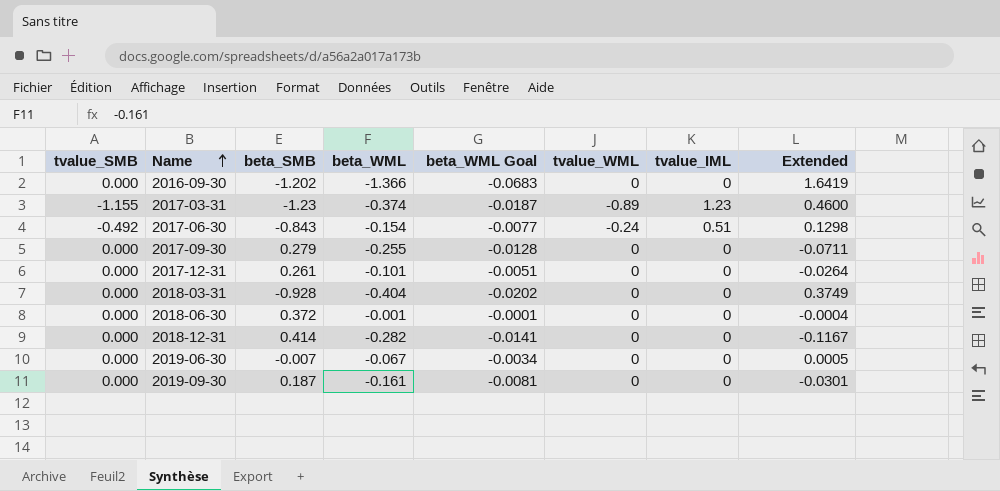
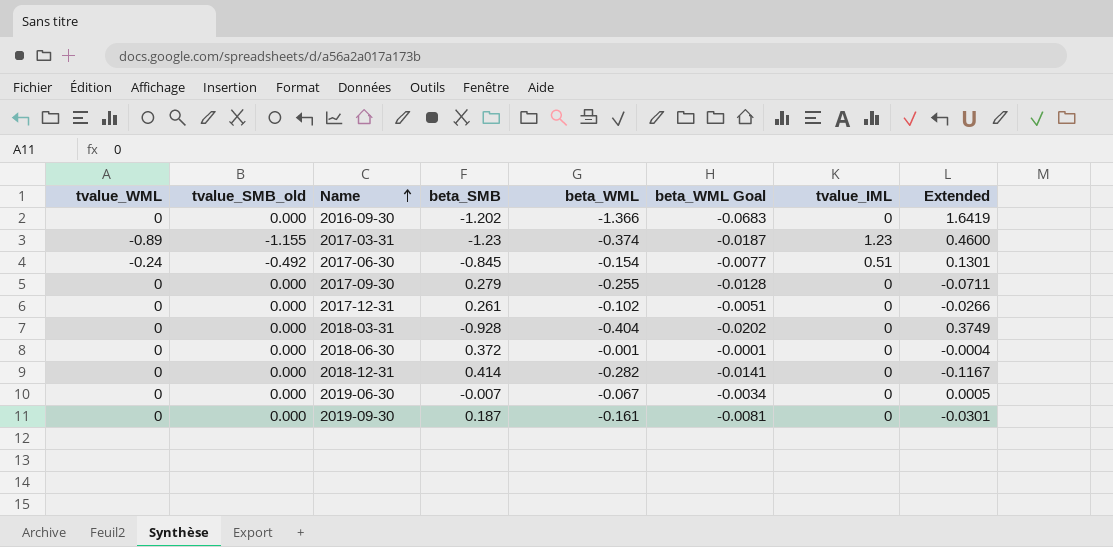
column tvalue_WML | position: 6 -> 1
column name: tvalue_SMB -> tvalue_SMB_old
2017-06-30 | beta_SMB: -0.843 -> -0.845
2017-06-30 | Extended: 0.1298 -> 0.1301
2017-12-31 | beta_WML: -0.101 -> -0.102
2017-12-31 | Extended: -0.0264 -> -0.0266

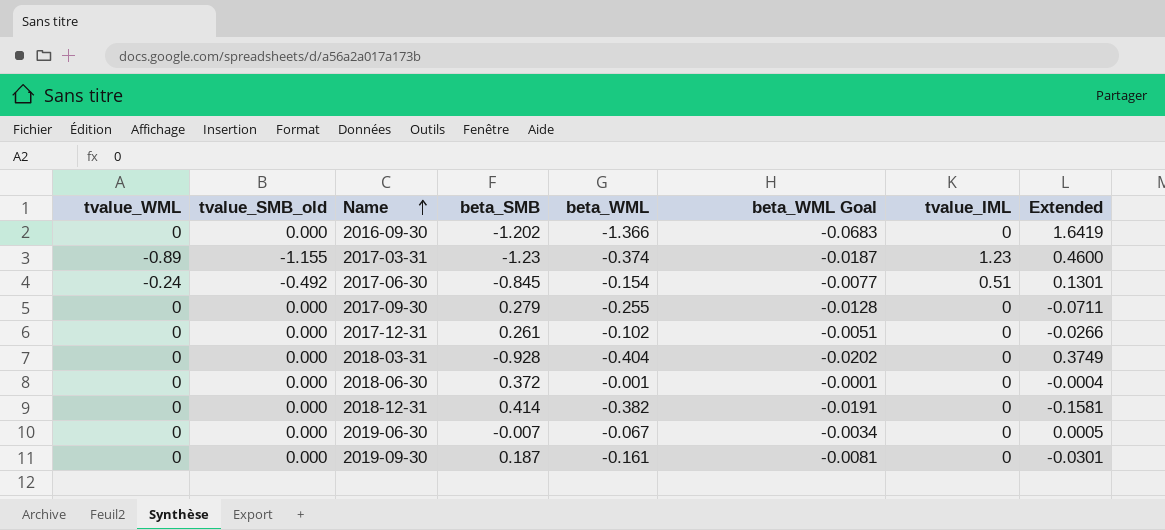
2018-12-31 | beta_WML: -0.282 -> -0.382
2018-12-31 | beta_WML Goal: -0.0141 -> -0.0191
2018-12-31 | Extended: -0.1167 -> -0.1581

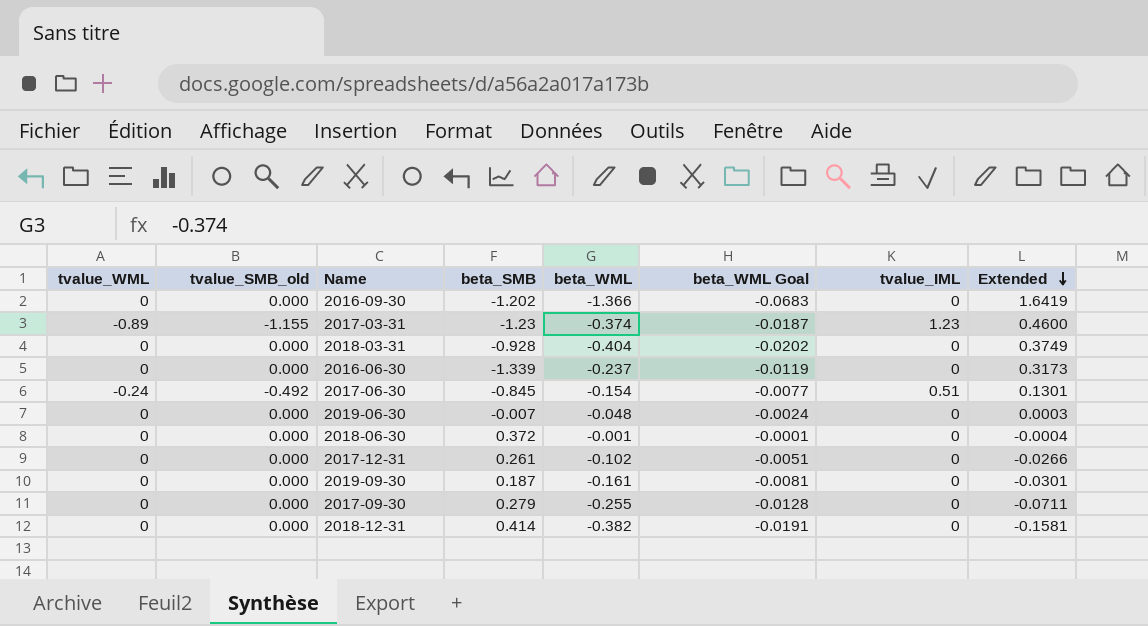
row order: Name ascending -> Extended descending
row 2016-06-30: none -> 0 | 0.000 | -1.339 | -0.237 | -0.0119 | 0 | 0.3173
2019-06-30 | beta_WML: -0.067 -> -0.048
2019-06-30 | beta_WML Goal: -0.0034 -> -0.0024
2019-06-30 | Extended: 0.0005 -> 0.0003

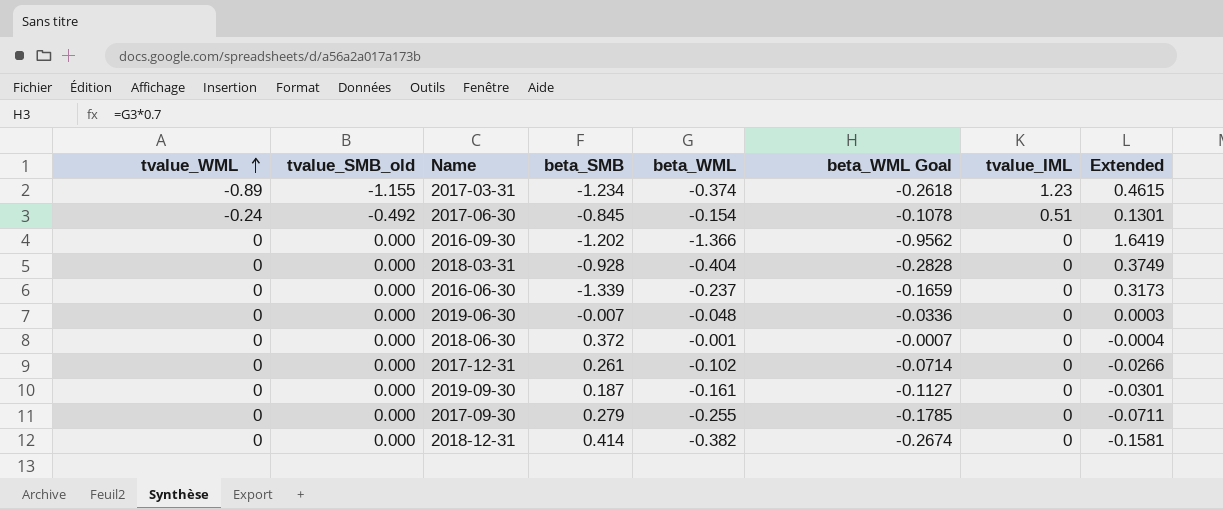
row order: Extended descending -> tvalue_WML ascending
column beta_WML Goal | formula: [beta_WML] * 0.05 -> [beta_WML] * 0.7
2017-03-31 | beta_SMB: -1.23 -> -1.234
2017-03-31 | Extended: 0.4600 -> 0.4615

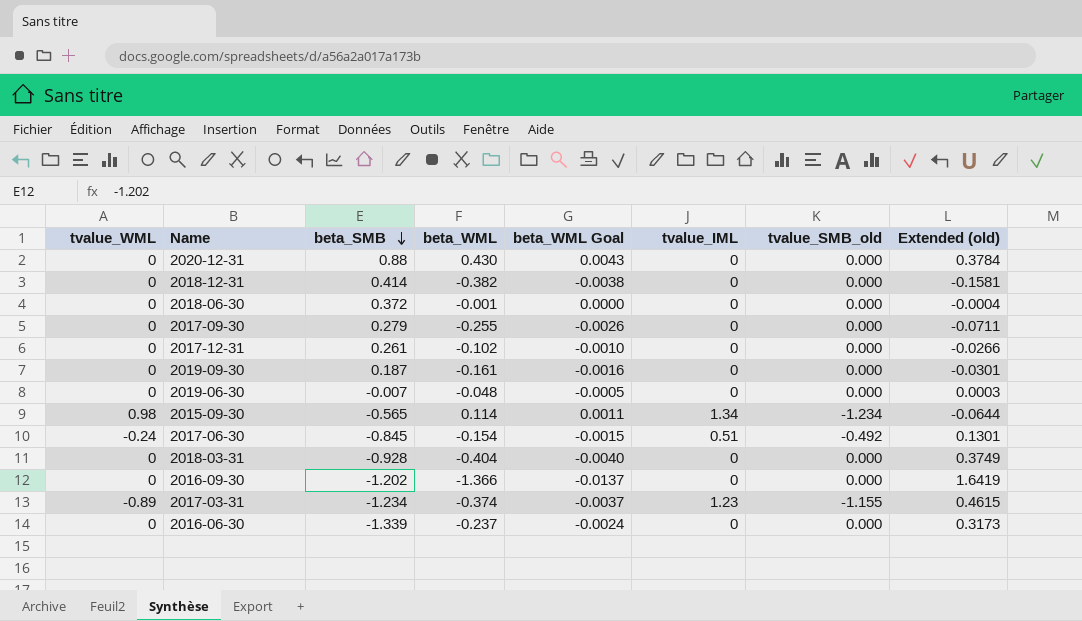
row order: tvalue_WML ascending -> beta_SMB descending
column beta_WML Goal | formula: [beta_WML] * 0.7 -> [beta_WML] * 0.01
column tvalue_SMB_old | position: 2 -> 7
column name: Extended -> Extended (old)
row 2020-12-31: none -> 0 | 0.88 | 0.430 | 0.0043 | 0 | 0.000 | 0.3784
row 2015-09-30: none -> 0.98 | -0.565 | 0.114 | 0.0011 | 1.34 | -1.234 | -0.0644

